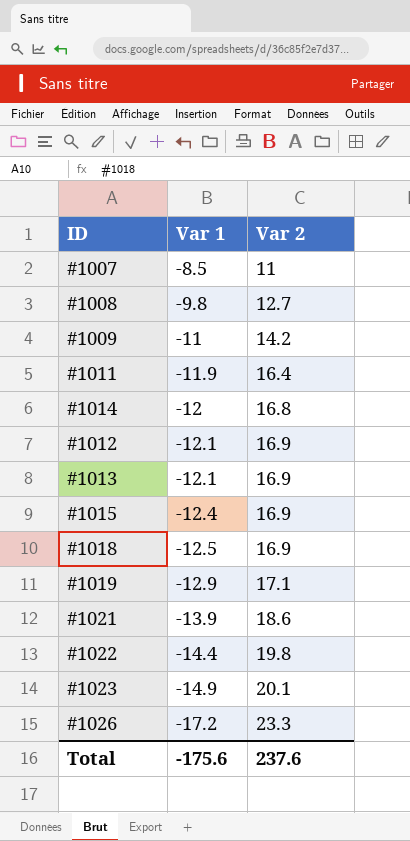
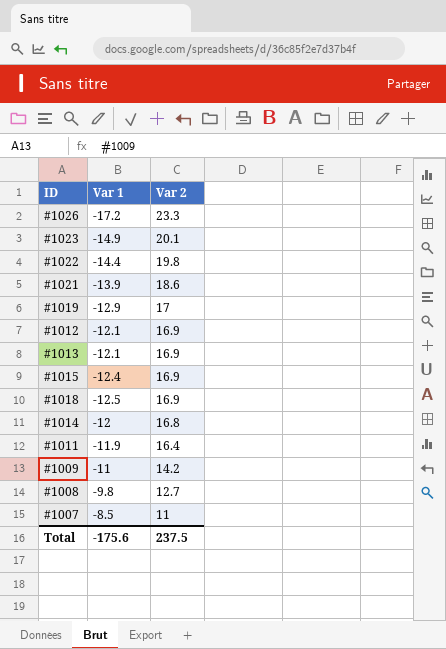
row order: Var 1 descending -> Var 2 descending
#1019 | Var 2: 17.1 -> 17
Total | Var 2: 237.6 -> 237.5

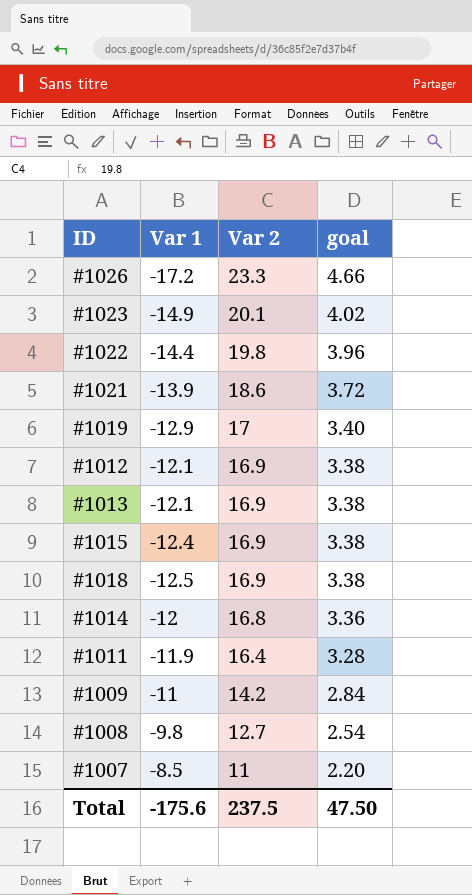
column goal | formula: none -> [Var 2] * 0.2

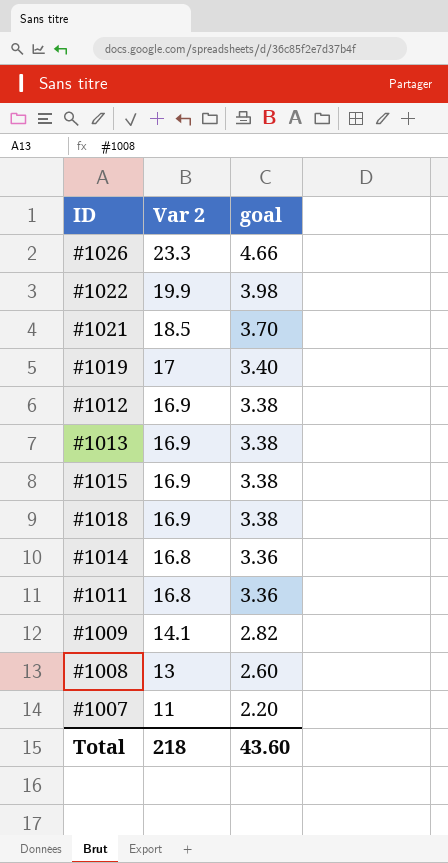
column Var 1 | position: 2 -> none
row #1023: -14.9 | 20.1 | 4.02 -> none
#1022 | Var 2: 19.8 -> 19.9
#1022 | goal: 3.96 -> 3.98
#1021 | Var 2: 18.6 -> 18.5
#1021 | goal: 3.72 -> 3.70
#1011 | Var 2: 16.4 -> 16.8
#1011 | goal: 3.28 -> 3.36
#1009 | Var 2: 14.2 -> 14.1
#1009 | goal: 2.84 -> 2.82
#1008 | Var 2: 12.7 -> 13
#1008 | goal: 2.54 -> 2.60
Total | Var 2: 237.5 -> 218
Total | goal: 47.50 -> 43.60

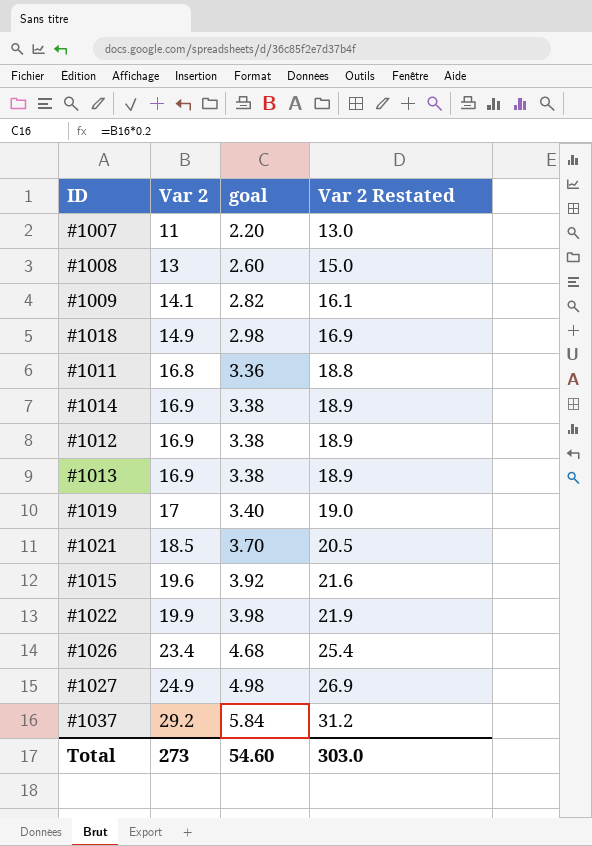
row order: Var 2 descending -> Var 2 ascending
column Var 2 Restated | formula: none -> [Var 2] + 2
#1018 | Var 2: 16.9 -> 14.9
#1018 | goal: 3.38 -> 2.98
#1014 | Var 2: 16.8 -> 16.9
#1014 | goal: 3.36 -> 3.38
#1015 | Var 2: 16.9 -> 19.6
#1015 | goal: 3.38 -> 3.92
#1026 | Var 2: 23.3 -> 23.4
#1026 | goal: 4.66 -> 4.68
row #1027: none -> 24.9 | 4.98 | 26.9
row #1037: none -> 29.2 | 5.84 | 31.2
Total | Var 2: 218 -> 273
Total | goal: 43.60 -> 54.60

